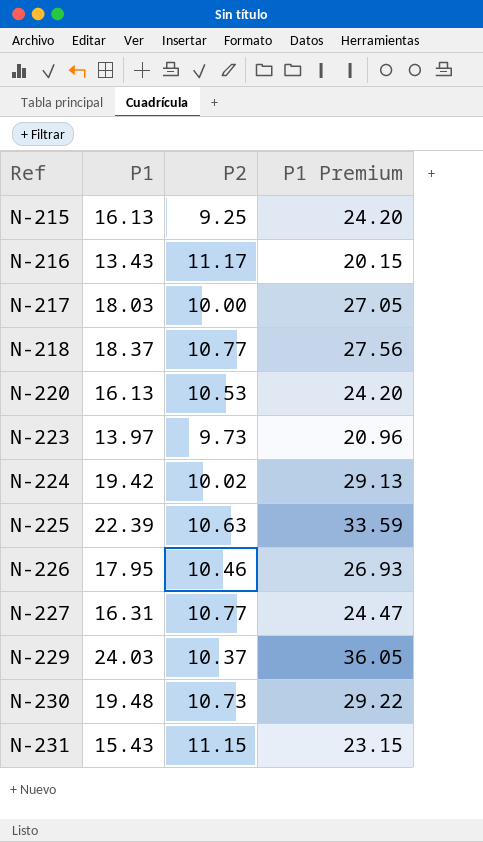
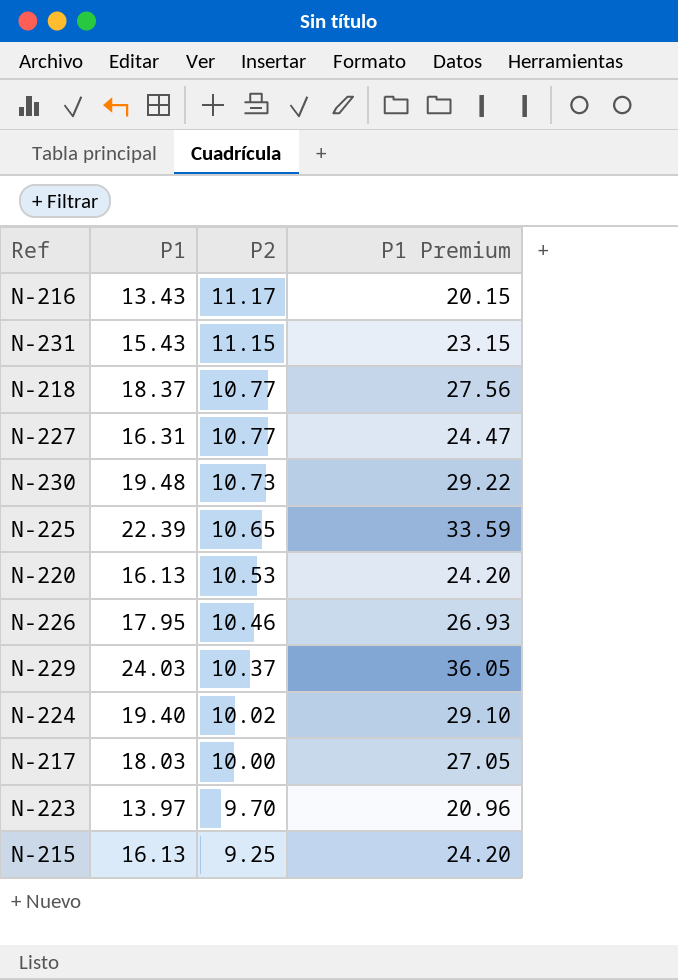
row order: Ref ascending -> P2 descending
N-225 | P2: 10.63 -> 10.65
N-224 | P1: 19.42 -> 19.40
N-224 | P1 Premium: 29.13 -> 29.10
N-223 | P2: 9.73 -> 9.70

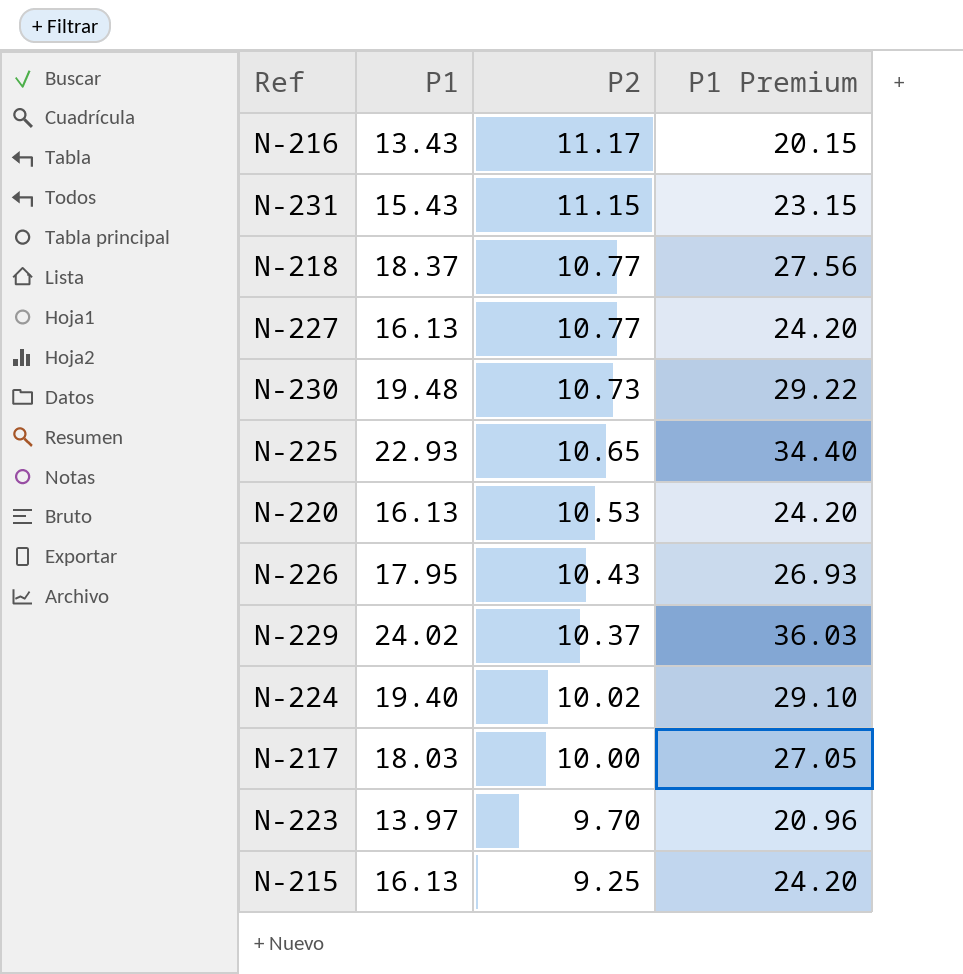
N-227 | P1: 16.31 -> 16.13
N-227 | P1 Premium: 24.47 -> 24.20
N-225 | P1: 22.39 -> 22.93
N-225 | P1 Premium: 33.59 -> 34.40
N-226 | P2: 10.46 -> 10.43
N-229 | P1: 24.03 -> 24.02
N-229 | P1 Premium: 36.05 -> 36.03

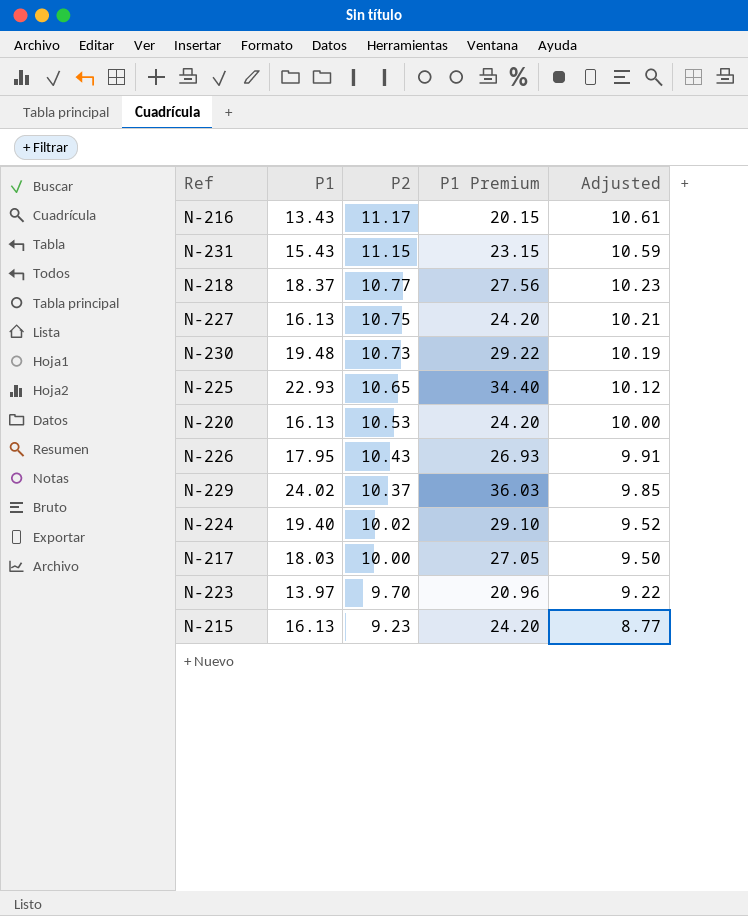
column Adjusted | formula: none -> [P2] * 0.95
N-227 | P2: 10.77 -> 10.75
N-215 | P2: 9.25 -> 9.23

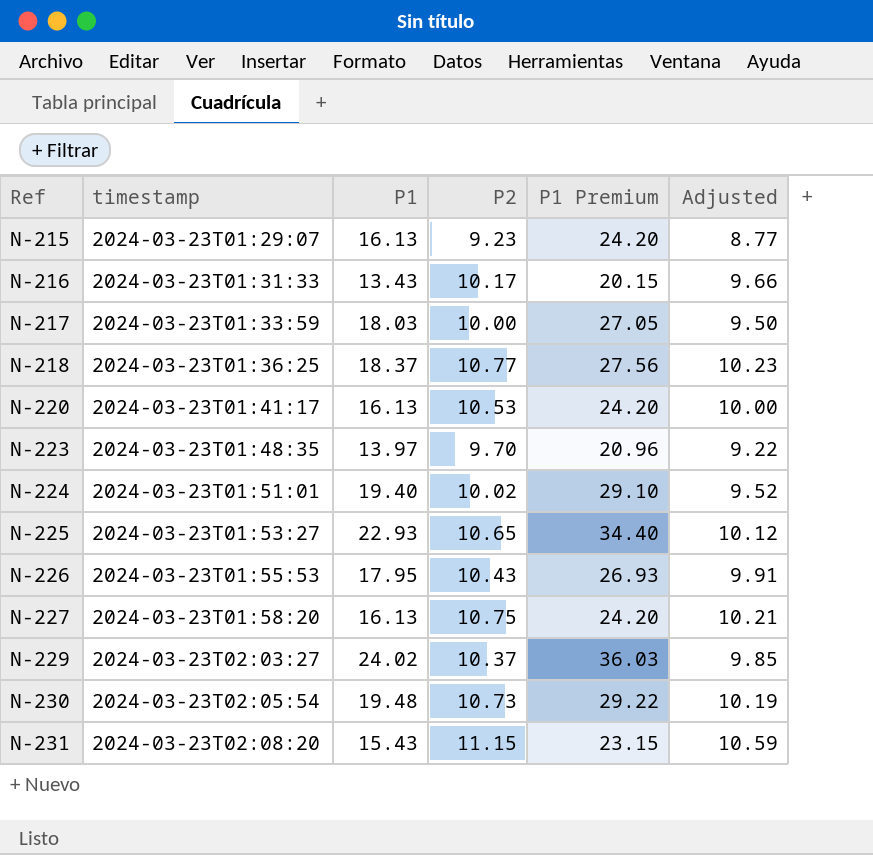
row order: P2 descending -> Ref ascending
column timestamp | position: none -> 2
N-216 | P2: 11.17 -> 10.17
N-216 | Adjusted: 10.61 -> 9.66

